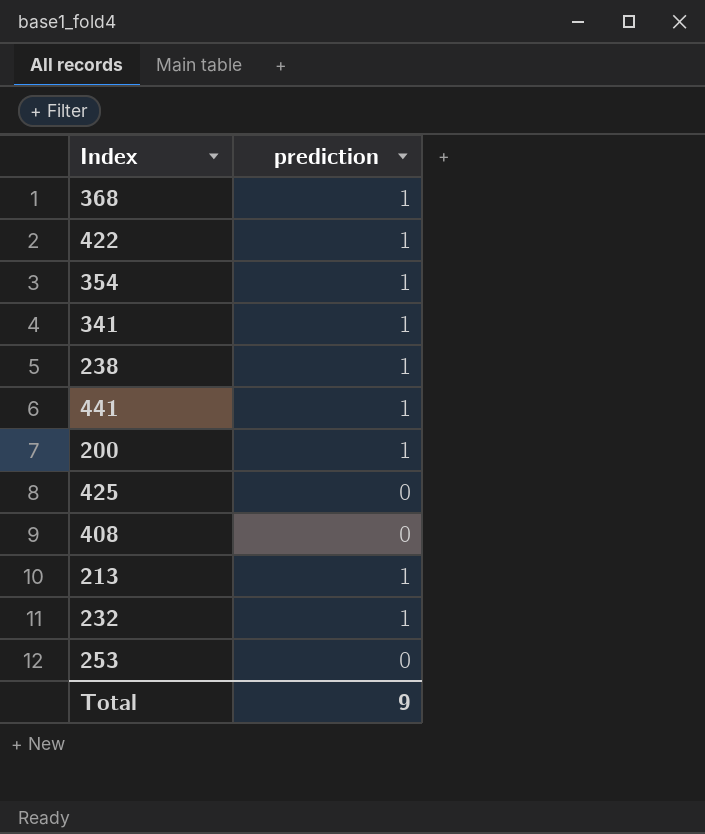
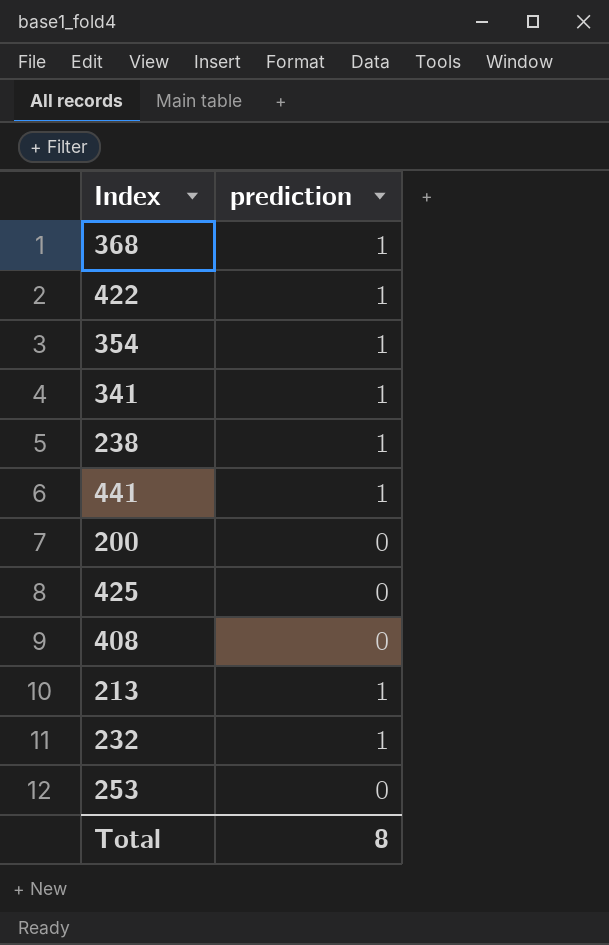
200 | prediction: 1 -> 0
Total | prediction: 9 -> 8

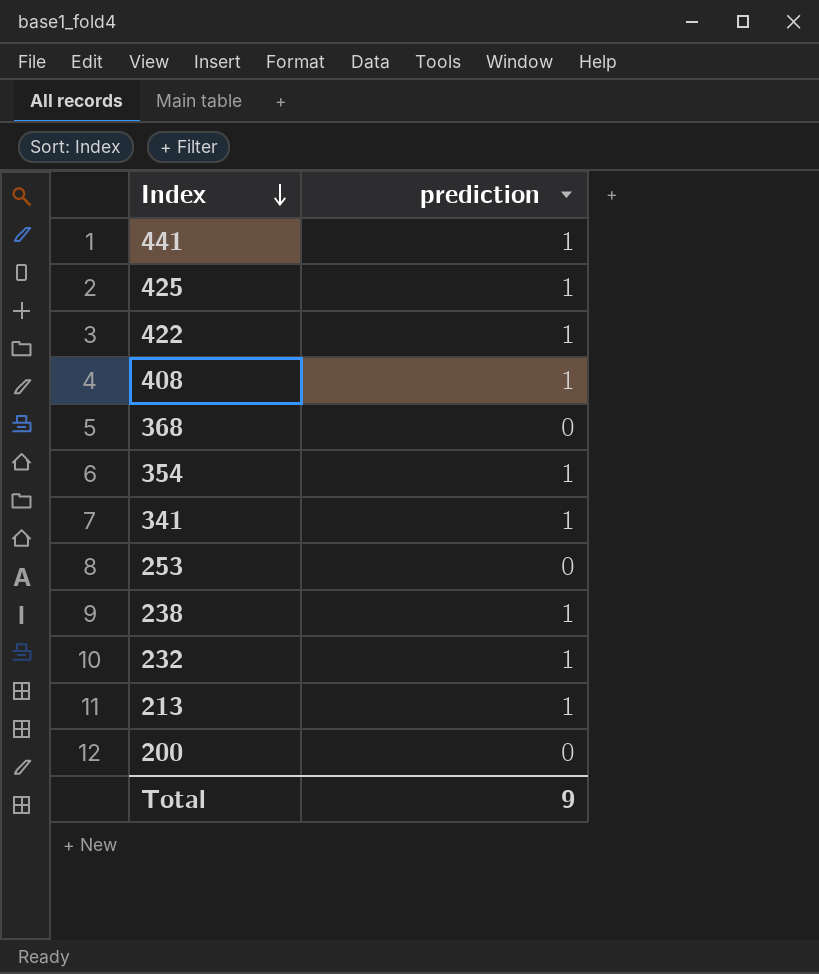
row order: none -> Index descending
425 | prediction: 0 -> 1
408 | prediction: 0 -> 1
368 | prediction: 1 -> 0
Total | prediction: 8 -> 9

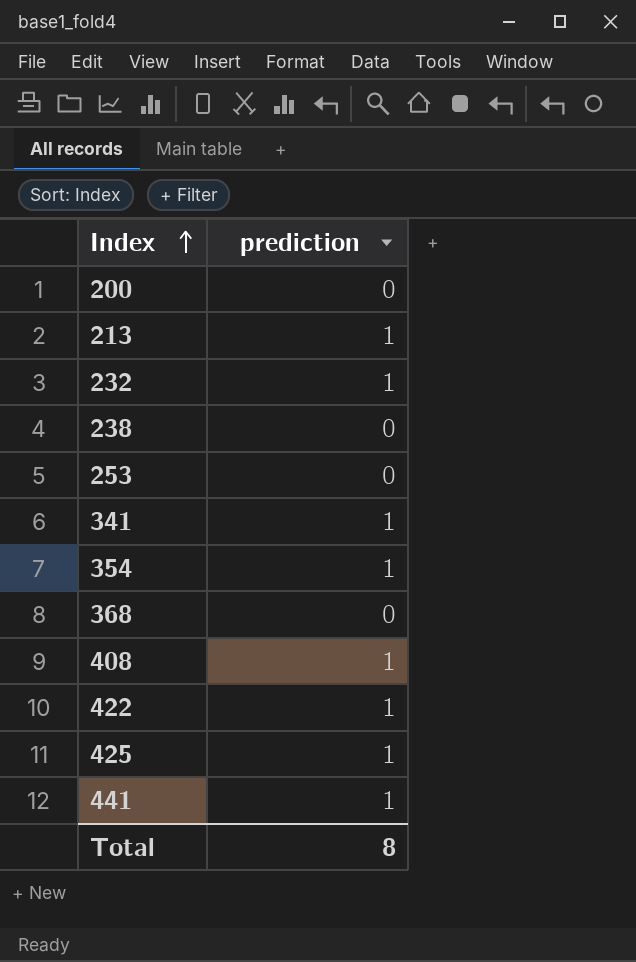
row order: Index descending -> Index ascending
238 | prediction: 1 -> 0
Total | prediction: 9 -> 8

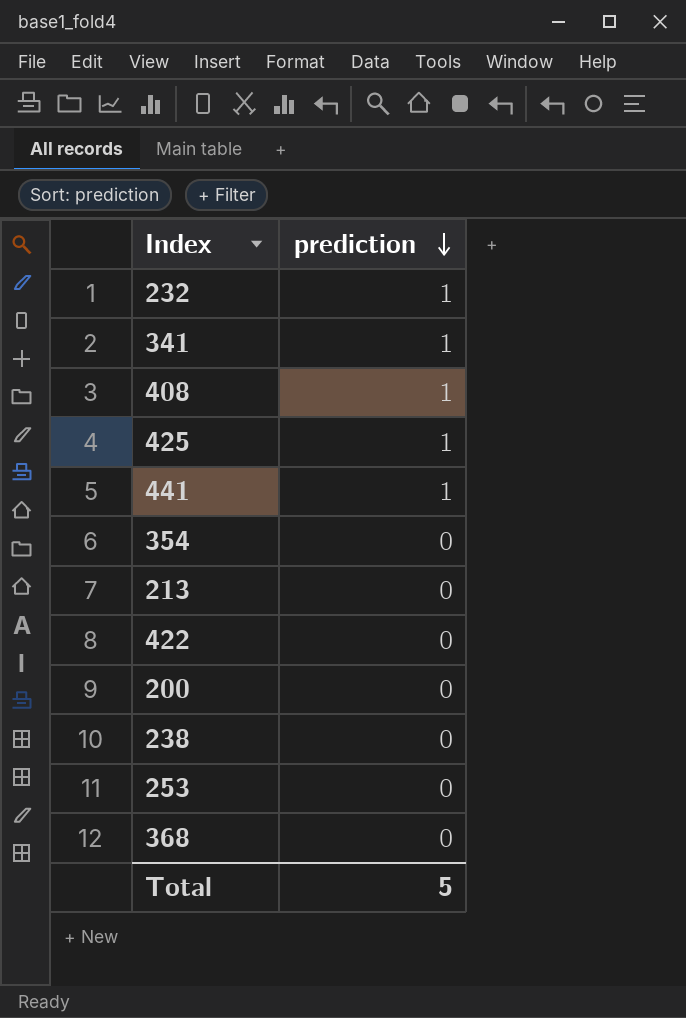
row order: Index ascending -> prediction descending
354 | prediction: 1 -> 0
213 | prediction: 1 -> 0
422 | prediction: 1 -> 0
Total | prediction: 8 -> 5

